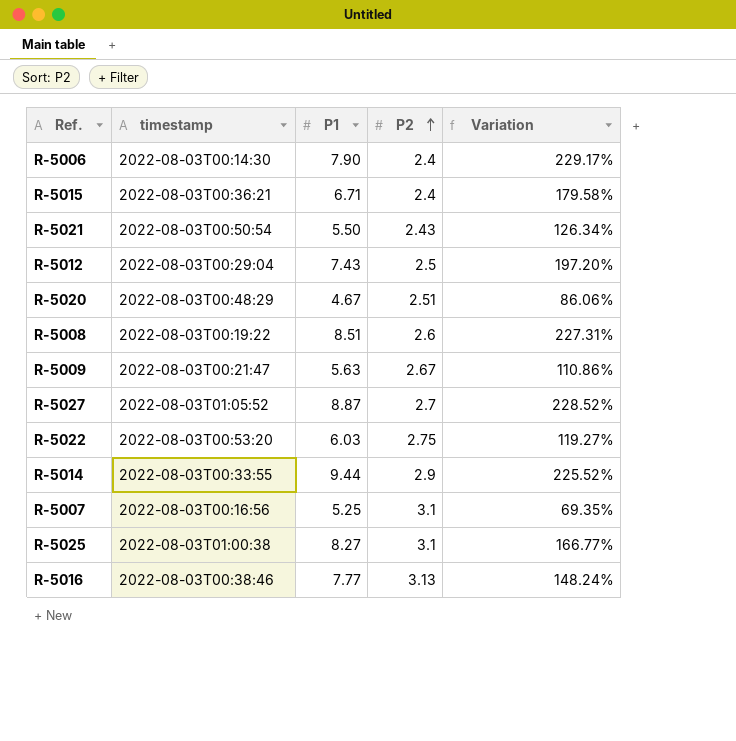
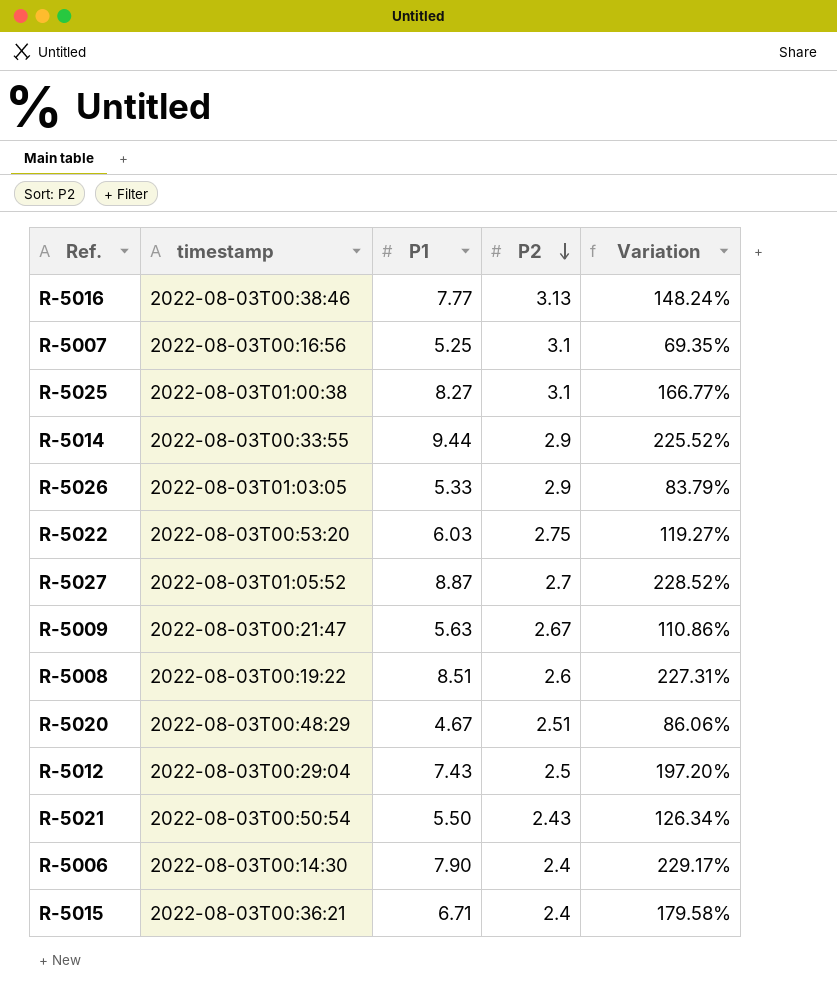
row order: P2 ascending -> P2 descending
row R-5026: none -> 2022-08-03T01:03:05 | 5.33 | 2.9 | 83.79%

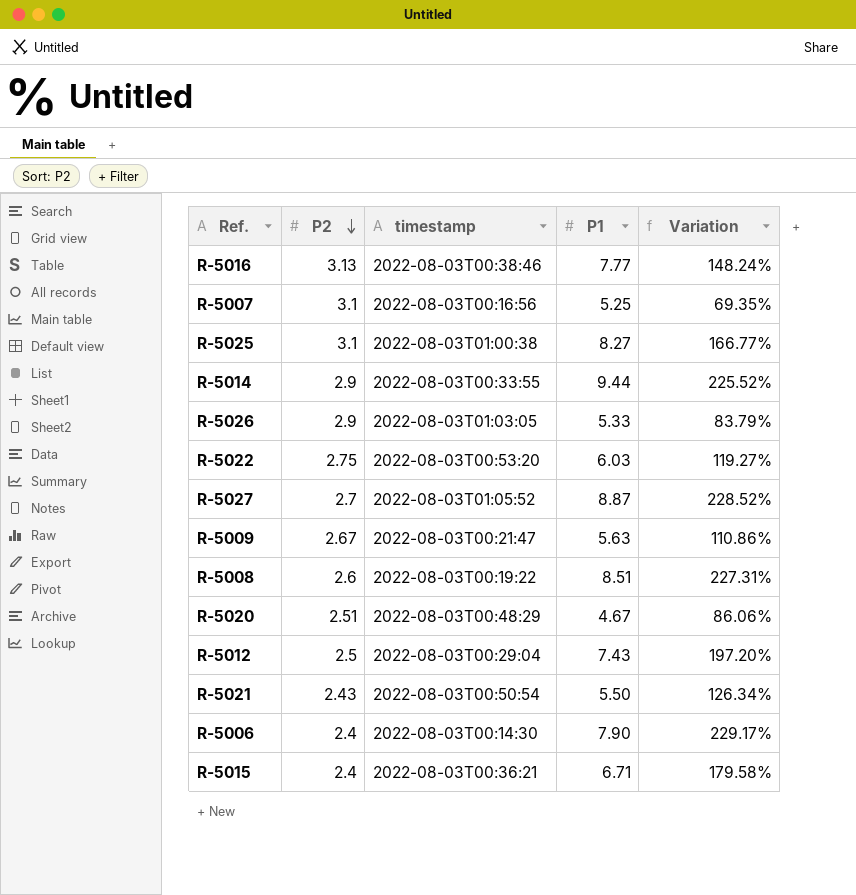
column P2 | position: 4 -> 2

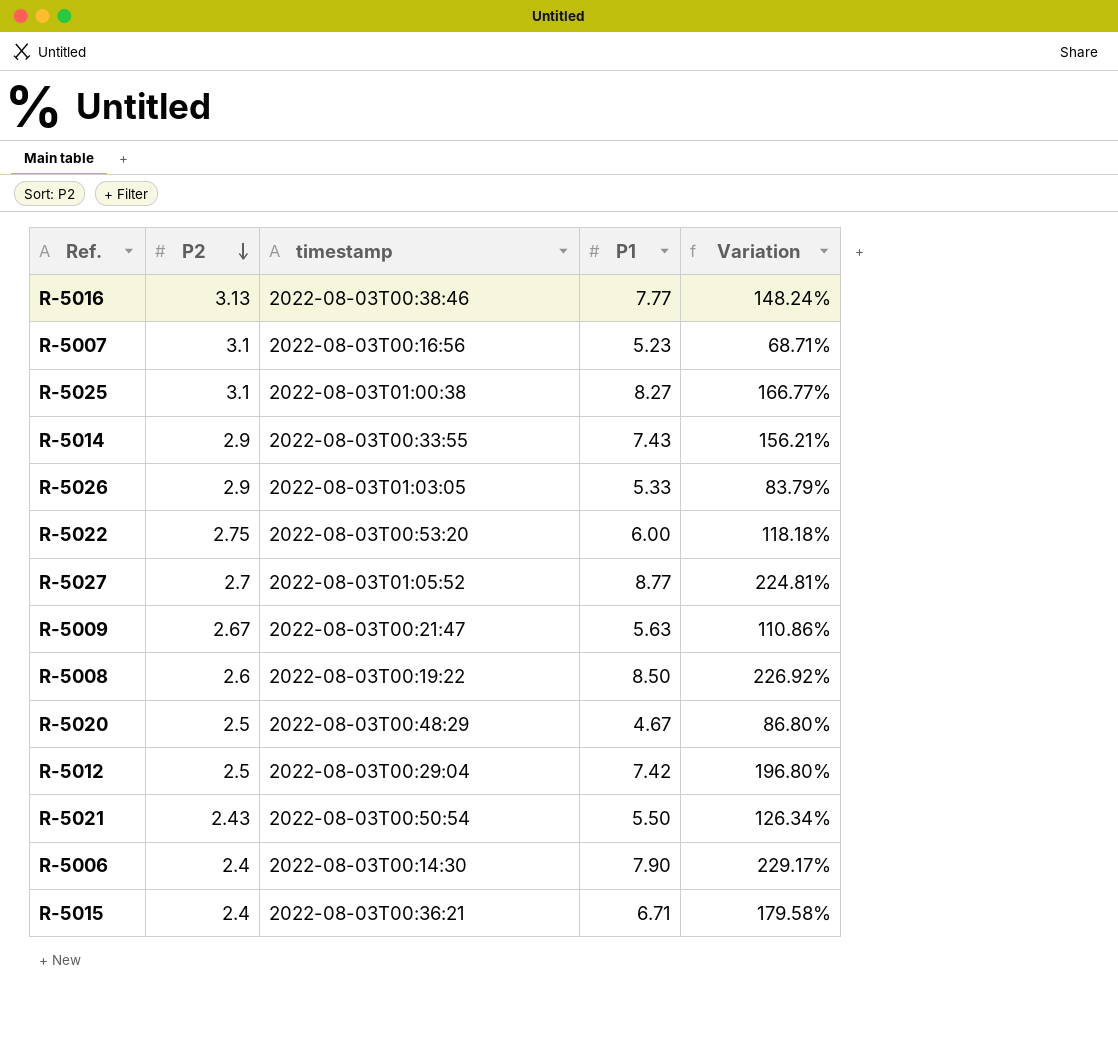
R-5007 | P1: 5.25 -> 5.23
R-5007 | Variation: 69.35% -> 68.71%
R-5014 | P1: 9.44 -> 7.43
R-5014 | Variation: 225.52% -> 156.21%
R-5022 | P1: 6.03 -> 6.00
R-5022 | Variation: 119.27% -> 118.18%
R-5027 | P1: 8.87 -> 8.77
R-5027 | Variation: 228.52% -> 224.81%
R-5008 | P1: 8.51 -> 8.50
R-5008 | Variation: 227.31% -> 226.92%
R-5020 | P2: 2.51 -> 2.5
R-5020 | Variation: 86.06% -> 86.80%
R-5012 | P1: 7.43 -> 7.42
R-5012 | Variation: 197.20% -> 196.80%

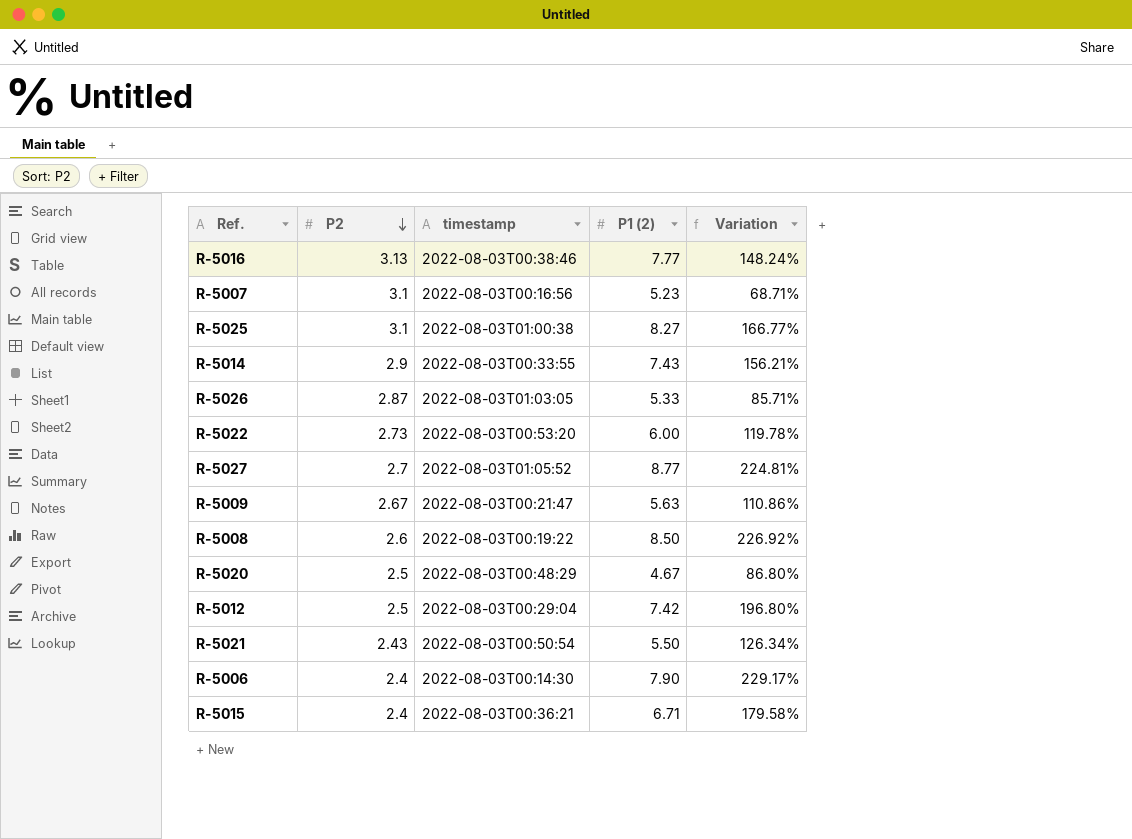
column name: P1 -> P1 (2)
R-5026 | P2: 2.9 -> 2.87
R-5026 | Variation: 83.79% -> 85.71%
R-5022 | P2: 2.75 -> 2.73
R-5022 | Variation: 118.18% -> 119.78%

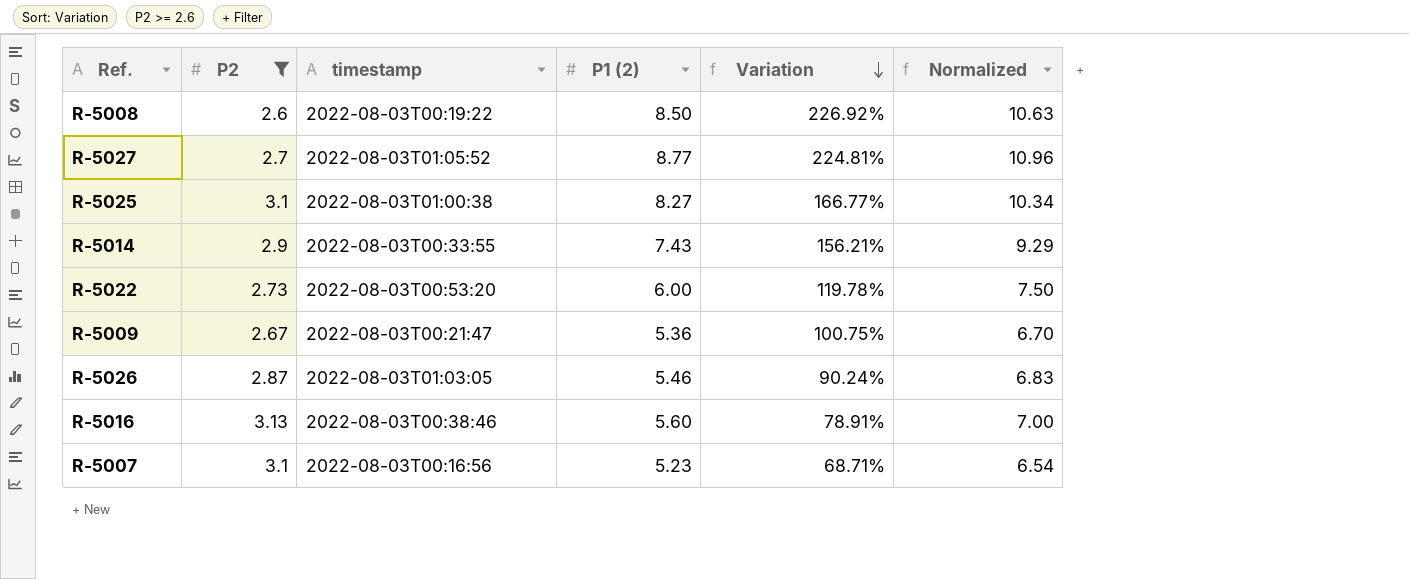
filter: none -> P2 >= 2.6
row order: P2 descending -> Variation descending
column Normalized | formula: none -> [P1 (2)] * 1.25
R-5009 | P1 (2): 5.63 -> 5.36
R-5009 | Variation: 110.86% -> 100.75%
R-5026 | P1 (2): 5.33 -> 5.46
R-5026 | Variation: 85.71% -> 90.24%
R-5016 | P1 (2): 7.77 -> 5.60
R-5016 | Variation: 148.24% -> 78.91%

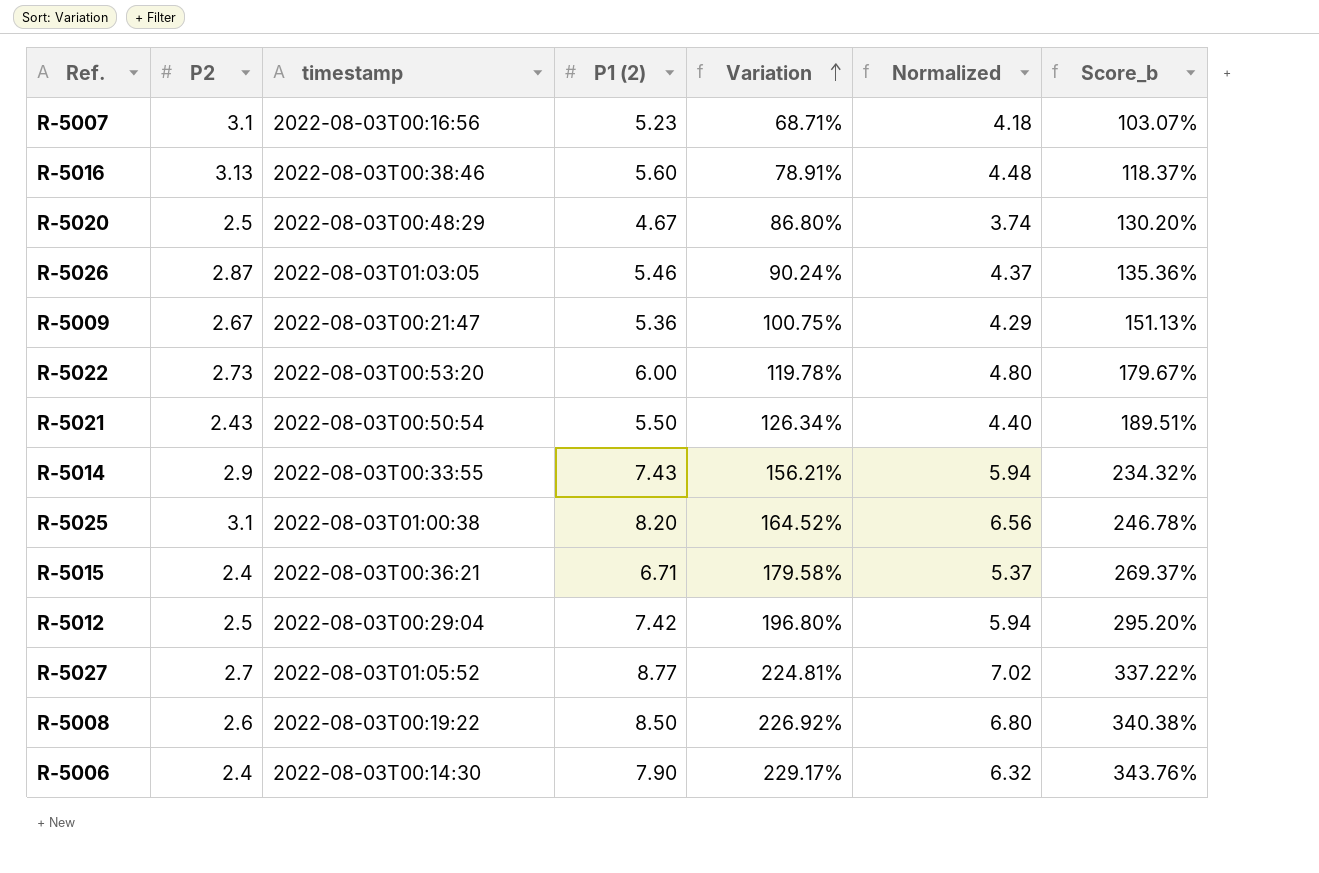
filter: P2 >= 2.6 -> none
row order: Variation descending -> Variation ascending
column Normalized | formula: [P1 (2)] * 1.25 -> [P1 (2)] * 0.8
column Score_b | formula: none -> [Variation] * 1.5
R-5025 | P1 (2): 8.27 -> 8.20
R-5025 | Variation: 166.77% -> 164.52%

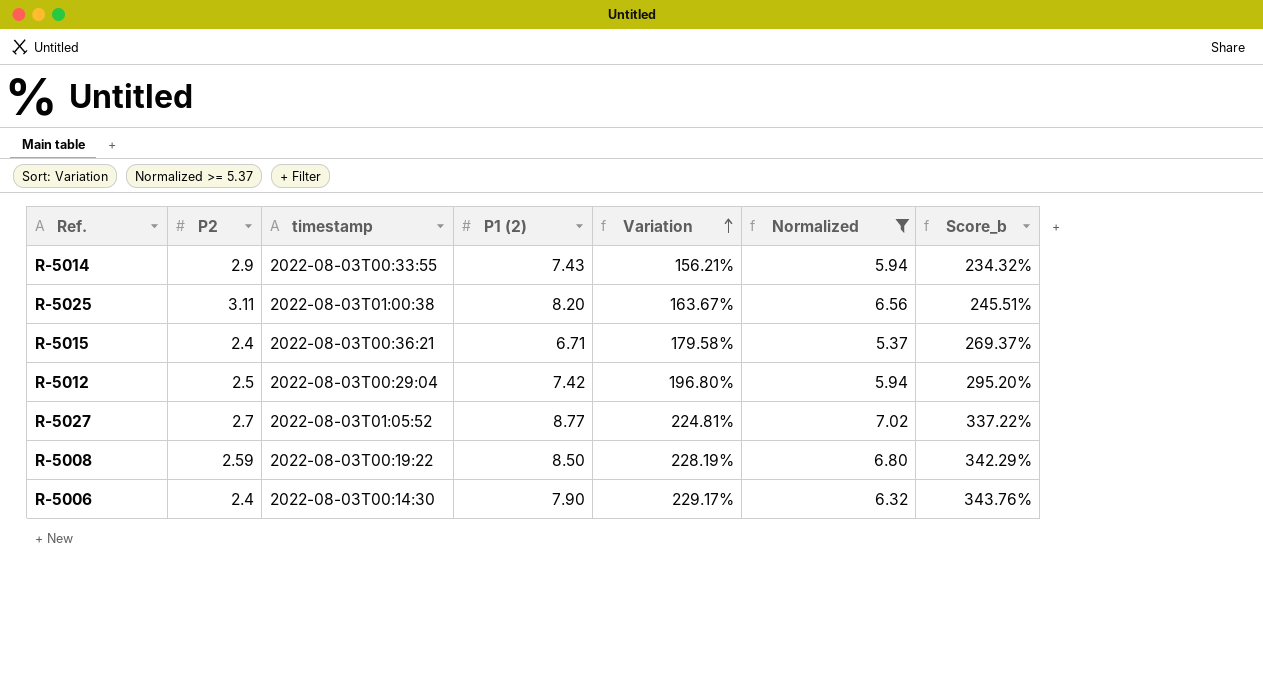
filter: none -> Normalized >= 5.37
R-5025 | P2: 3.1 -> 3.11
R-5025 | Variation: 164.52% -> 163.67%
R-5025 | Score_b: 246.78% -> 245.51%
R-5008 | P2: 2.6 -> 2.59
R-5008 | Variation: 226.92% -> 228.19%
R-5008 | Score_b: 340.38% -> 342.29%

